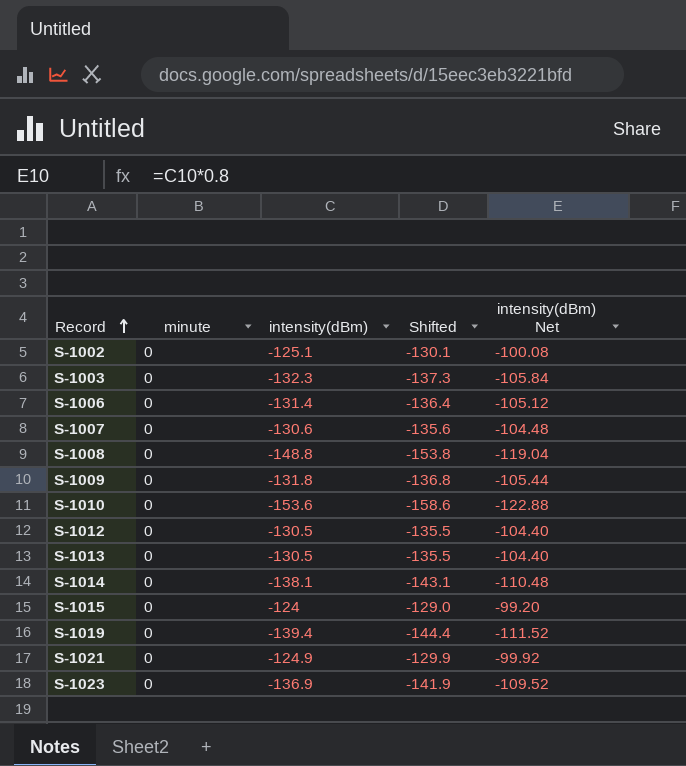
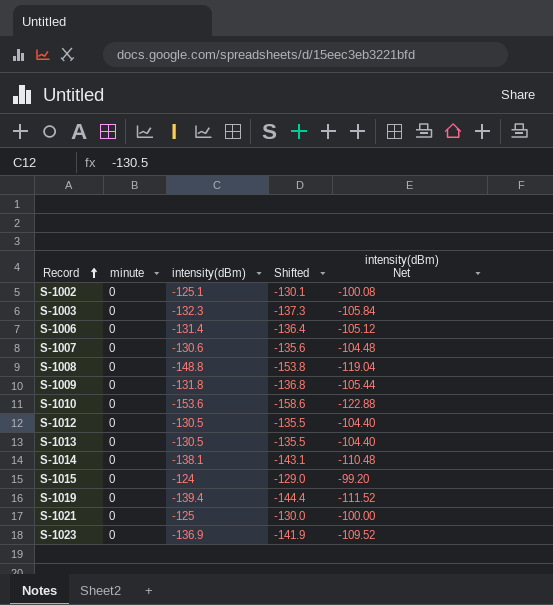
S-1021 | intensity(dBm): -124.9 -> -125
S-1021 | Shifted: -129.9 -> -130.0
S-1021 | intensity(dBm) Net: -99.92 -> -100.00

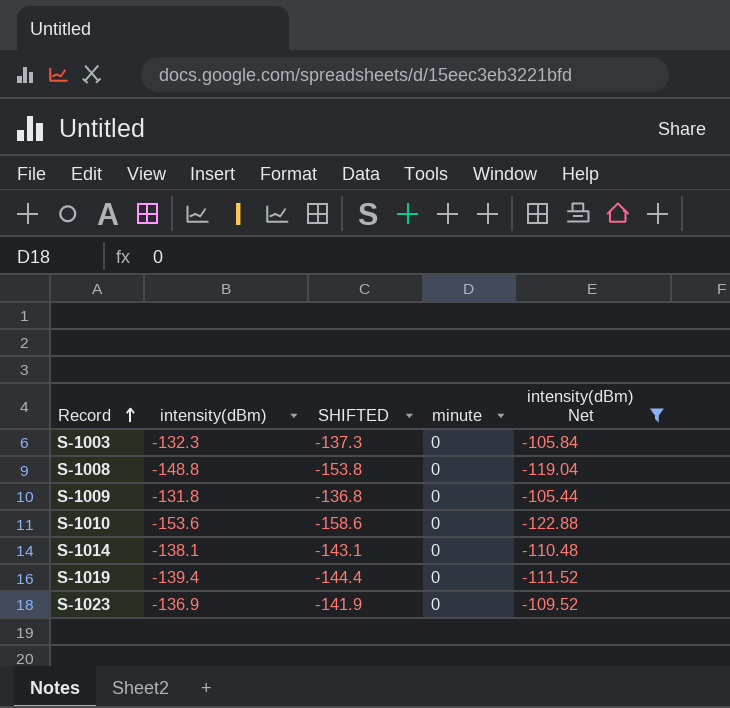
filter: none -> intensity(dBm) Net <= -105.44
column name: Shifted -> SHIFTED
column minute | position: 2 -> 4

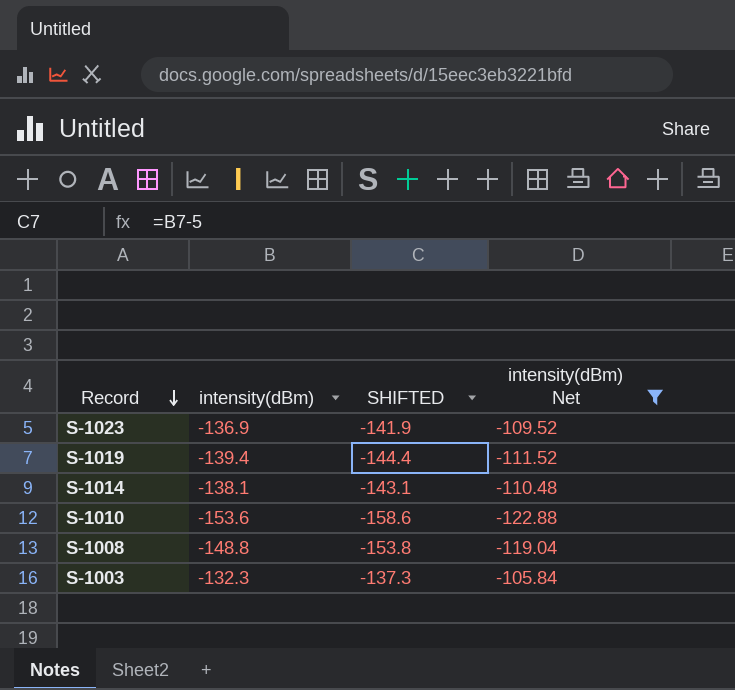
row order: Record ascending -> Record descending
column minute | position: 4 -> none
row S-1009: -131.8 | -136.8 | 0 | -105.44 -> none

